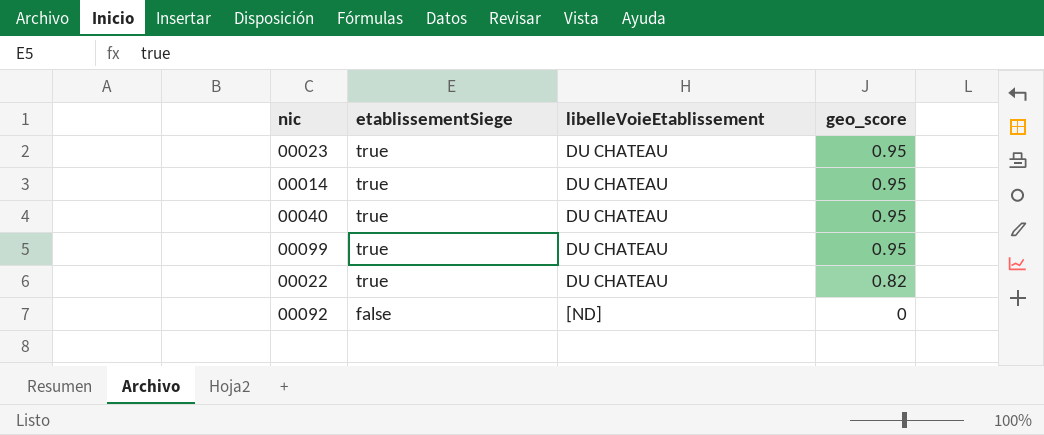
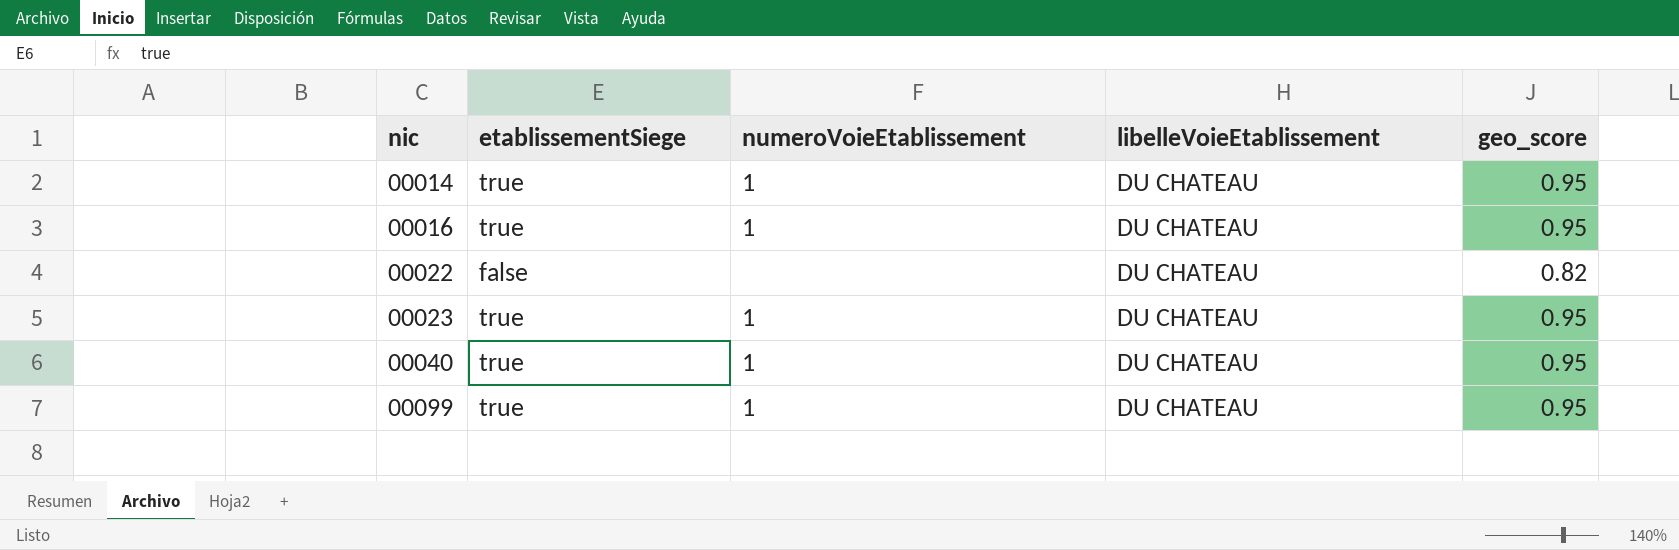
row order: etablissementSiege descending -> nic ascending
column numeroVoieEtablissement | position: none -> 3
row 00092: false | [ND] | 0 -> none
row 00016: none -> true | 1 | DU CHATEAU | 0.95
00022 | etablissementSiege: true -> false

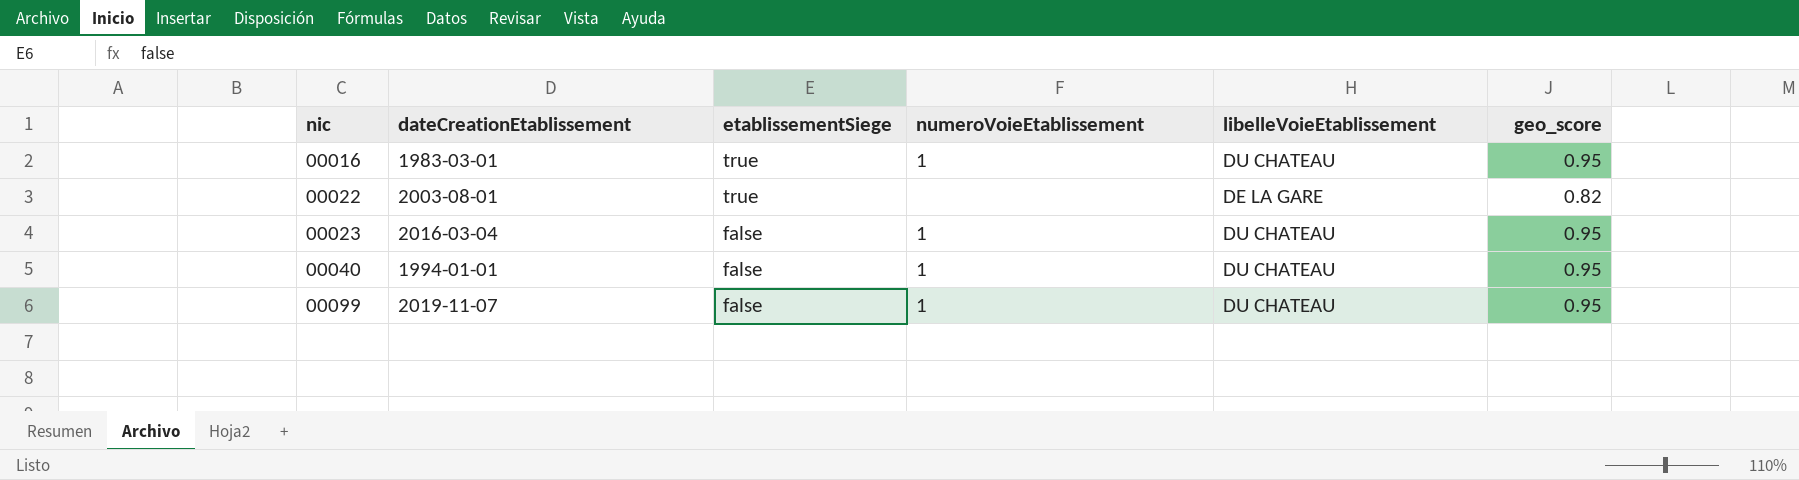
column dateCreationEtablissement | position: none -> 2
row 00014: true | 1 | DU CHATEAU | 0.95 -> none
00022 | etablissementSiege: false -> true
00022 | libelleVoieEtablissement: DU CHATEAU -> DE LA GARE
00023 | etablissementSiege: true -> false
00040 | etablissementSiege: true -> false
00099 | etablissementSiege: true -> false

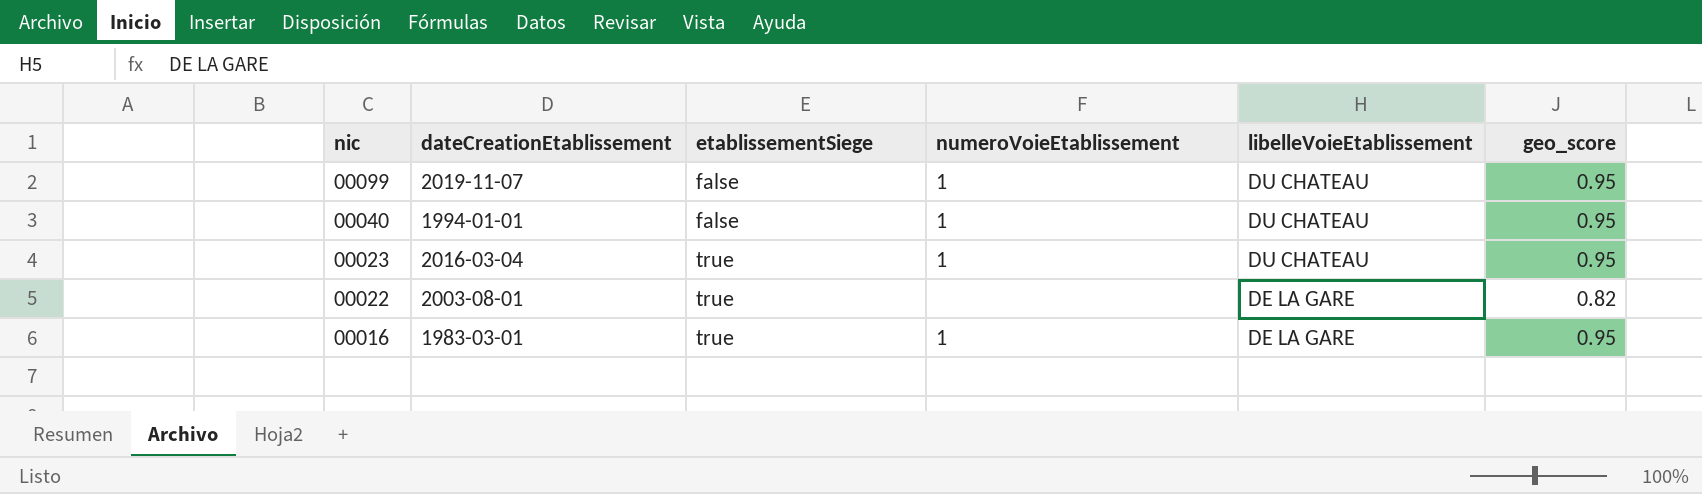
row order: nic ascending -> nic descending
00023 | etablissementSiege: false -> true
00016 | libelleVoieEtablissement: DU CHATEAU -> DE LA GARE

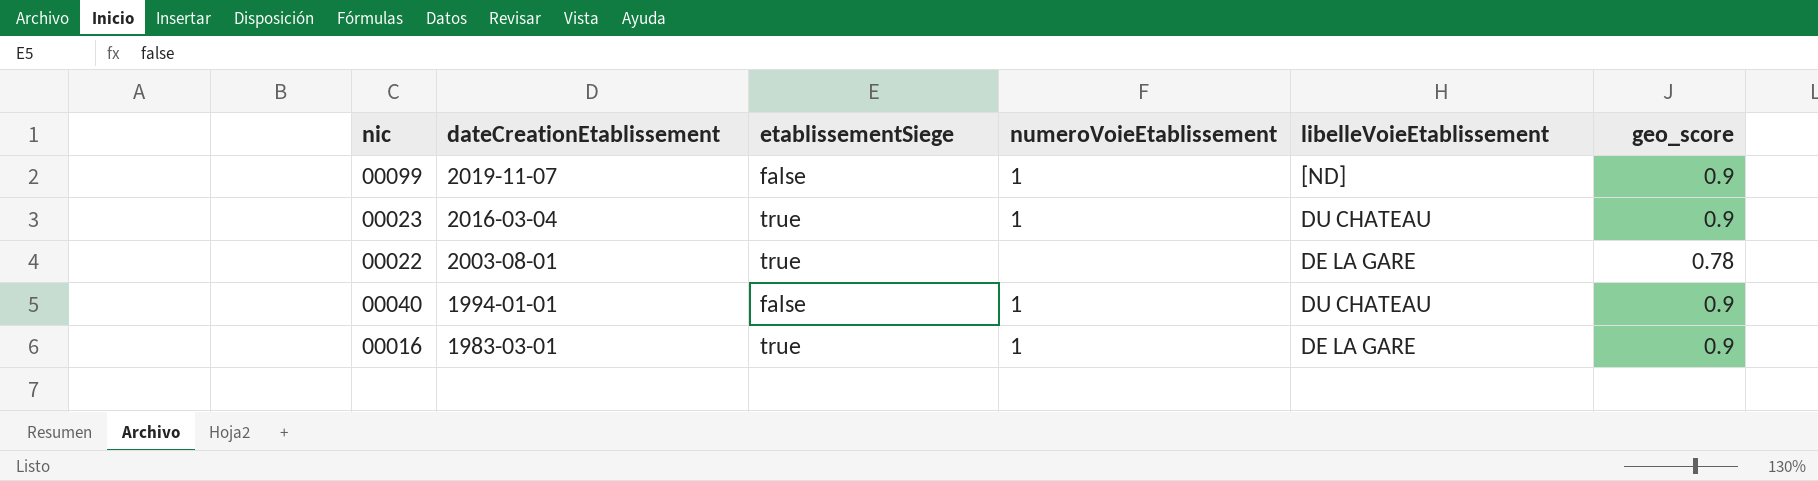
row order: nic descending -> dateCreationEtablissement descending
00099 | libelleVoieEtablissement: DU CHATEAU -> [ND]
00099 | geo_score: 0.95 -> 0.9
00023 | geo_score: 0.95 -> 0.9
00022 | geo_score: 0.82 -> 0.78
00040 | geo_score: 0.95 -> 0.9
00016 | geo_score: 0.95 -> 0.9

